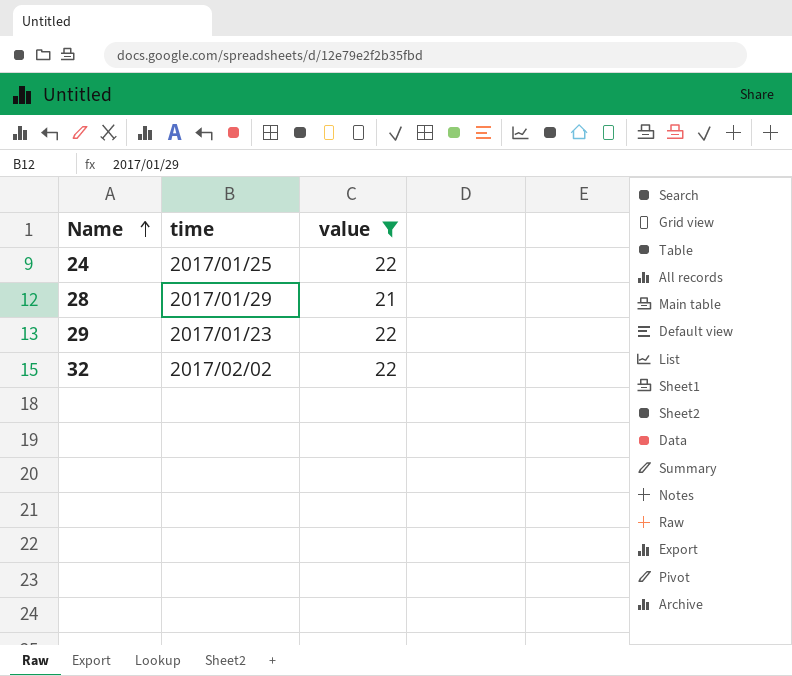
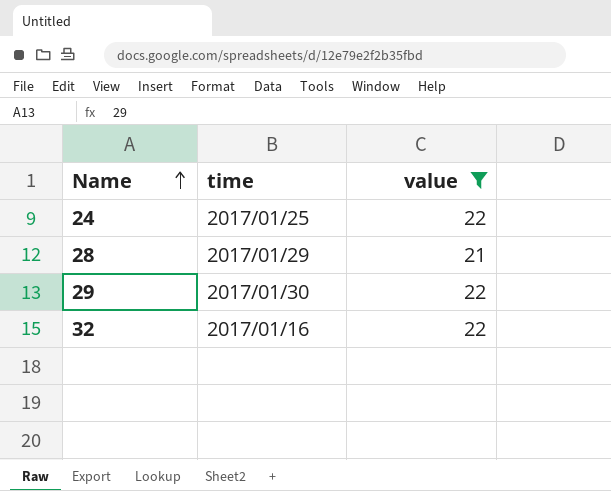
29 | time: 2017/01/23 -> 2017/01/30
32 | time: 2017/02/02 -> 2017/01/16

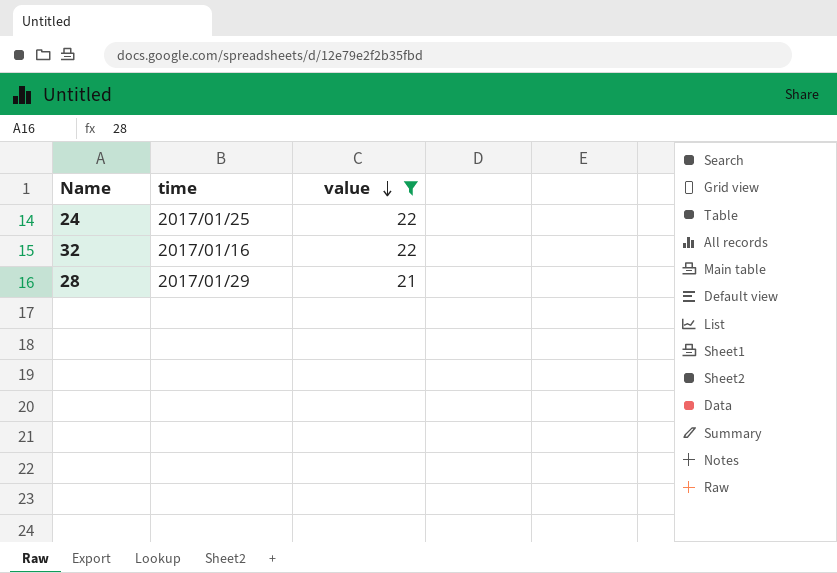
row order: Name ascending -> value descending
row 29: 2017/01/30 | 22 -> none

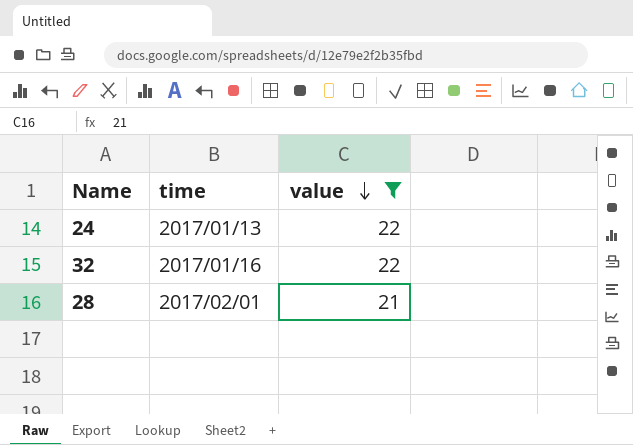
24 | time: 2017/01/25 -> 2017/01/13
28 | time: 2017/01/29 -> 2017/02/01

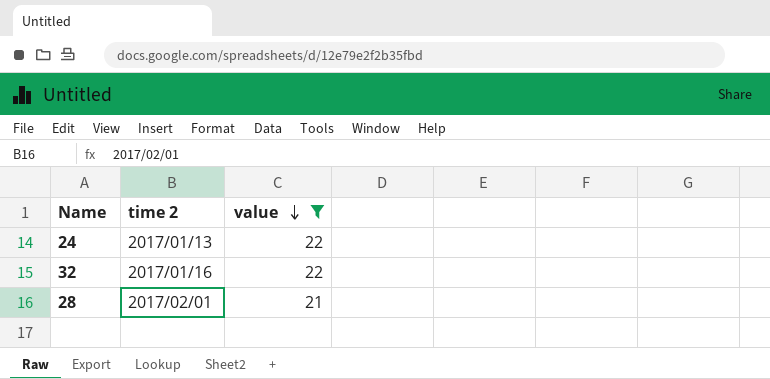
column name: time -> time 2

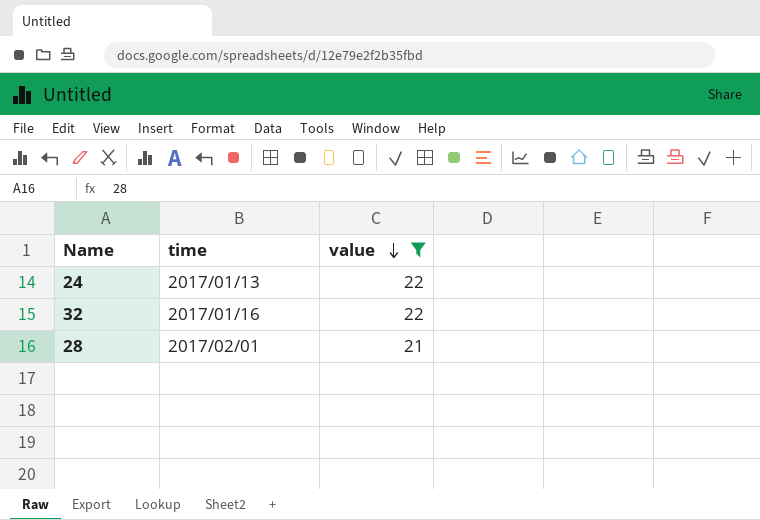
column name: time 2 -> time

